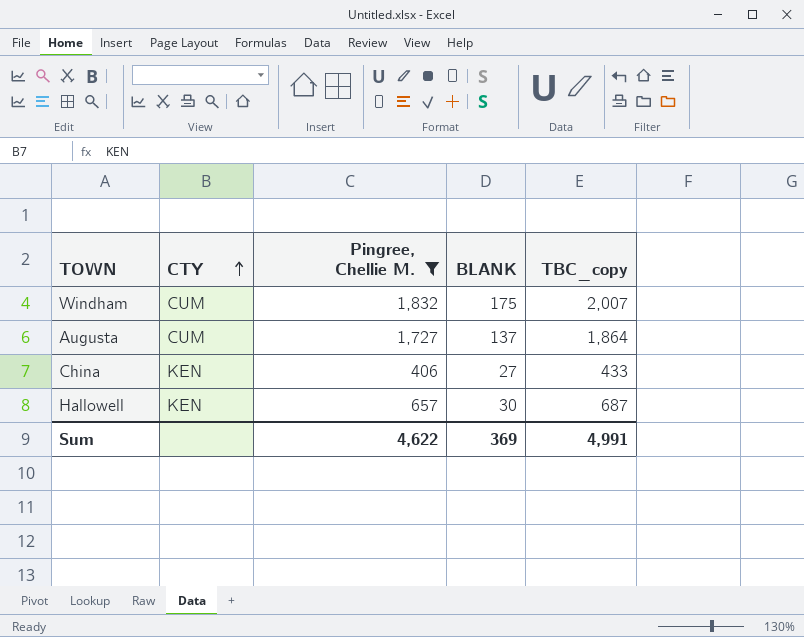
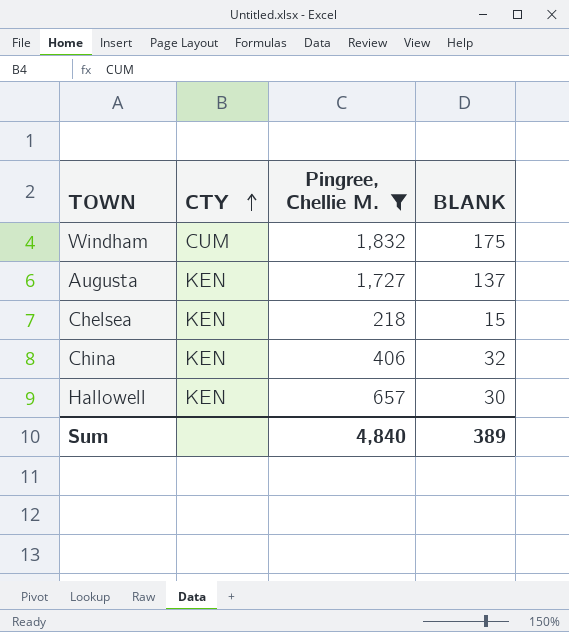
column TBC_copy | formula: [Pingree, Chellie M.] + [BLANK] -> none
Augusta | CTY: CUM -> KEN
row Chelsea: none -> KEN | 218 | 15
China | BLANK: 27 -> 32
Sum | Pingree, Chellie M.: 4,622 -> 4,840
Sum | BLANK: 369 -> 389

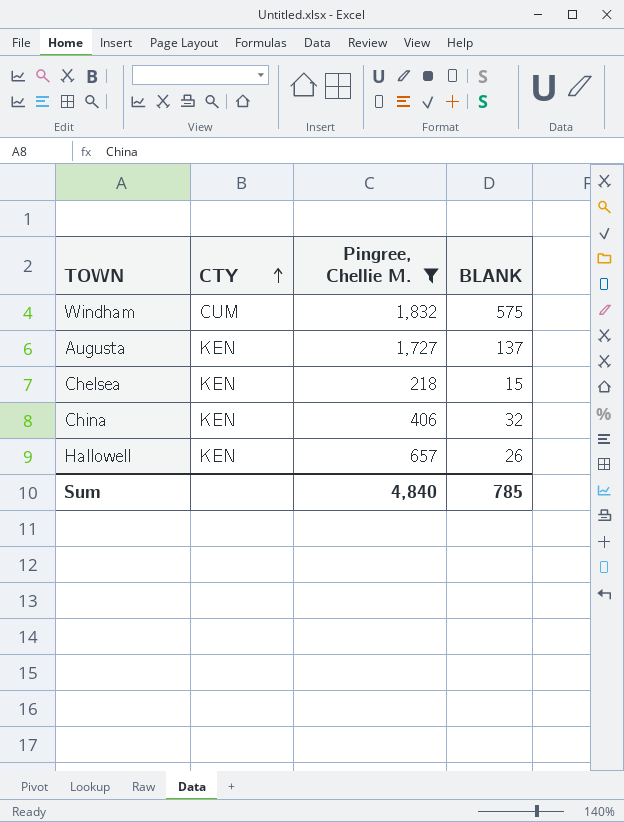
Windham | BLANK: 175 -> 575
Hallowell | BLANK: 30 -> 26
Sum | BLANK: 389 -> 785

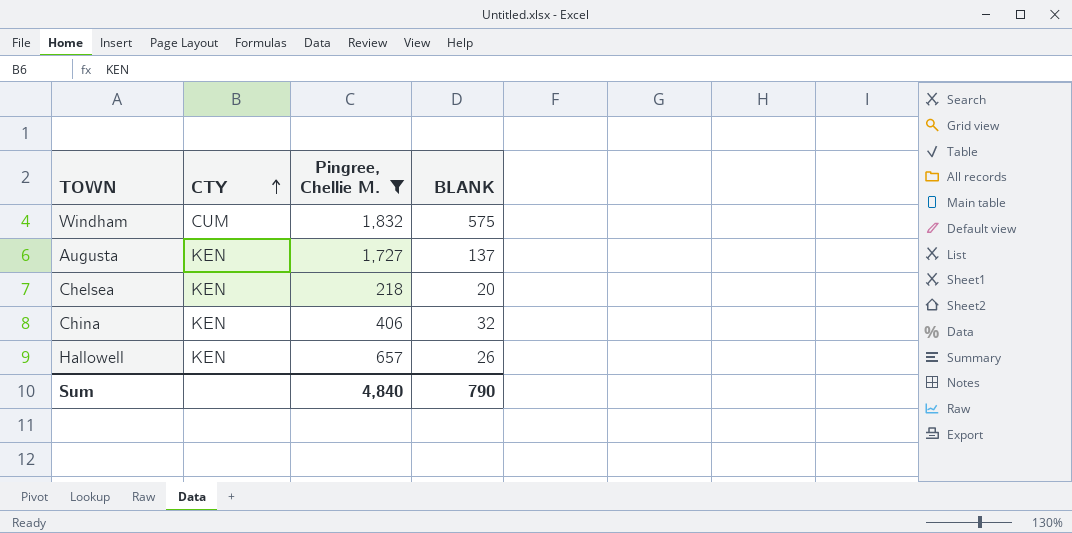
Chelsea | BLANK: 15 -> 20
Sum | BLANK: 785 -> 790

